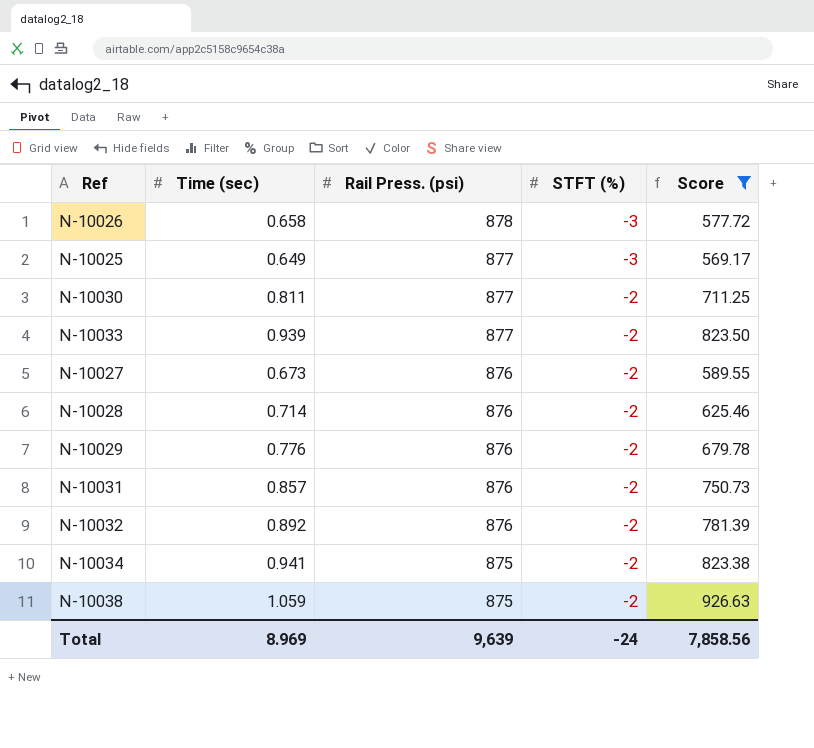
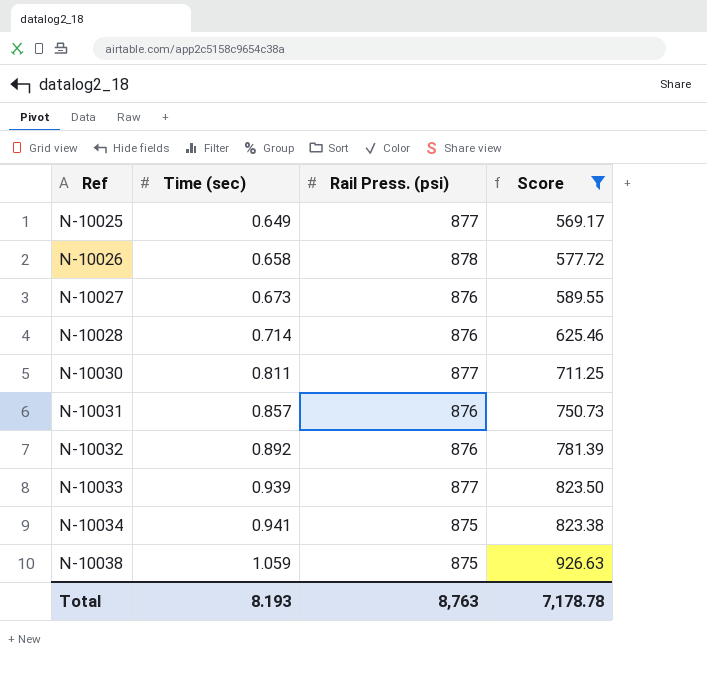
row order: Rail Press. (psi) descending -> Ref ascending
column STFT (%) | position: 4 -> none
row N-10029: 0.776 | 876 | -2 | 679.78 -> none
Total | Time (sec): 8.969 -> 8.193
Total | Rail Press. (psi): 9,639 -> 8,763
Total | Score: 7,858.56 -> 7,178.78

